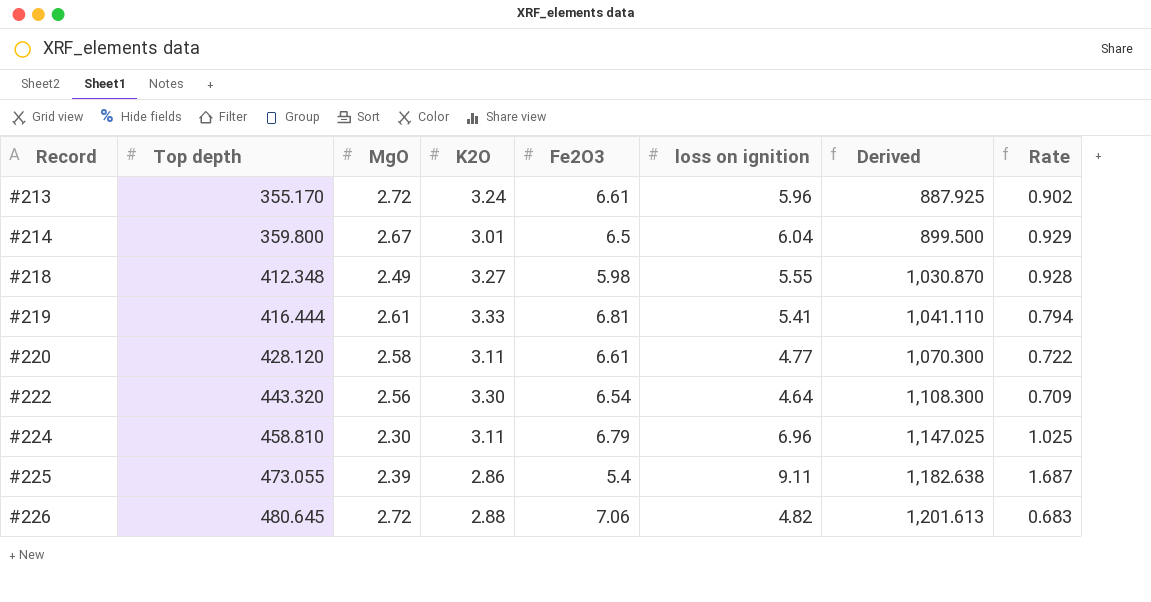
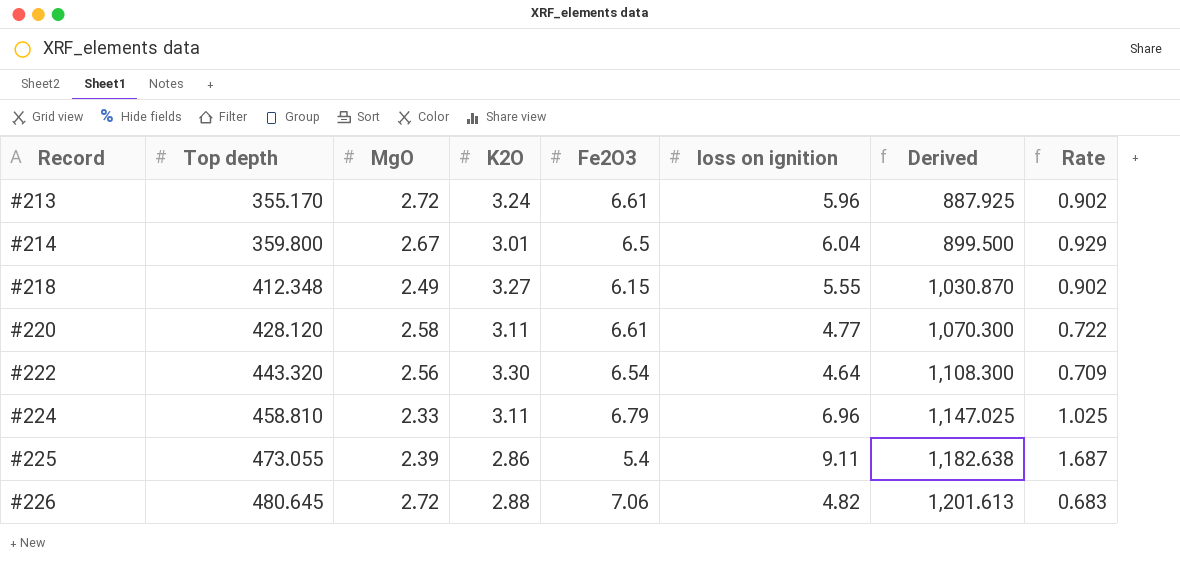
row #219: 416.444 | 2.61 | 3.33 | 6.81 | 5.41 | 1,041.110 | 0.794 -> none
#218 | Fe2O3: 5.98 -> 6.15
#218 | Rate: 0.928 -> 0.902
#224 | MgO: 2.30 -> 2.33

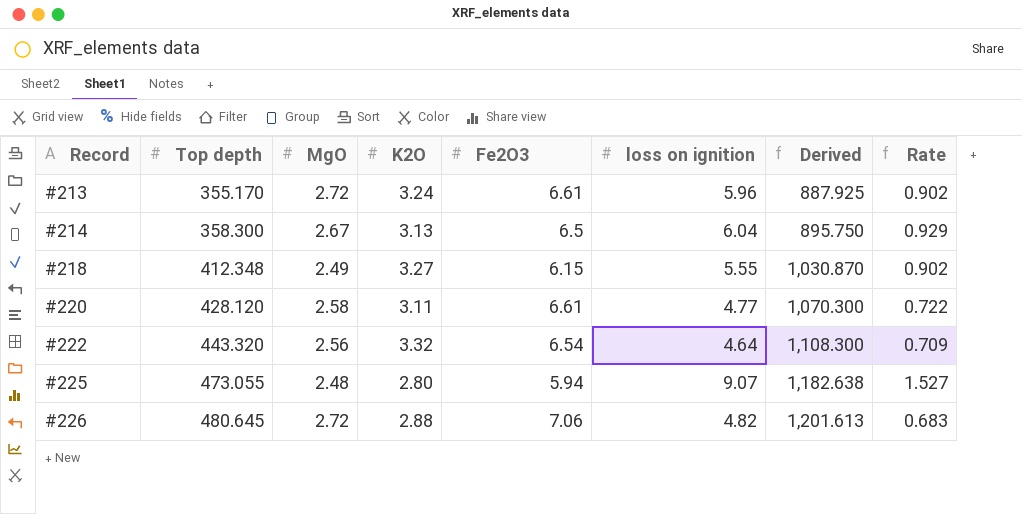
row #224: 458.810 | 2.33 | 3.11 | 6.79 | 6.96 | 1,147.025 | 1.025 -> none
#214 | Top depth: 359.800 -> 358.300
#214 | K2O: 3.01 -> 3.13
#214 | Derived: 899.500 -> 895.750
#222 | K2O: 3.30 -> 3.32
#225 | MgO: 2.39 -> 2.48
#225 | K2O: 2.86 -> 2.80
#225 | Fe2O3: 5.4 -> 5.94
#225 | loss on ignition: 9.11 -> 9.07
#225 | Rate: 1.687 -> 1.527

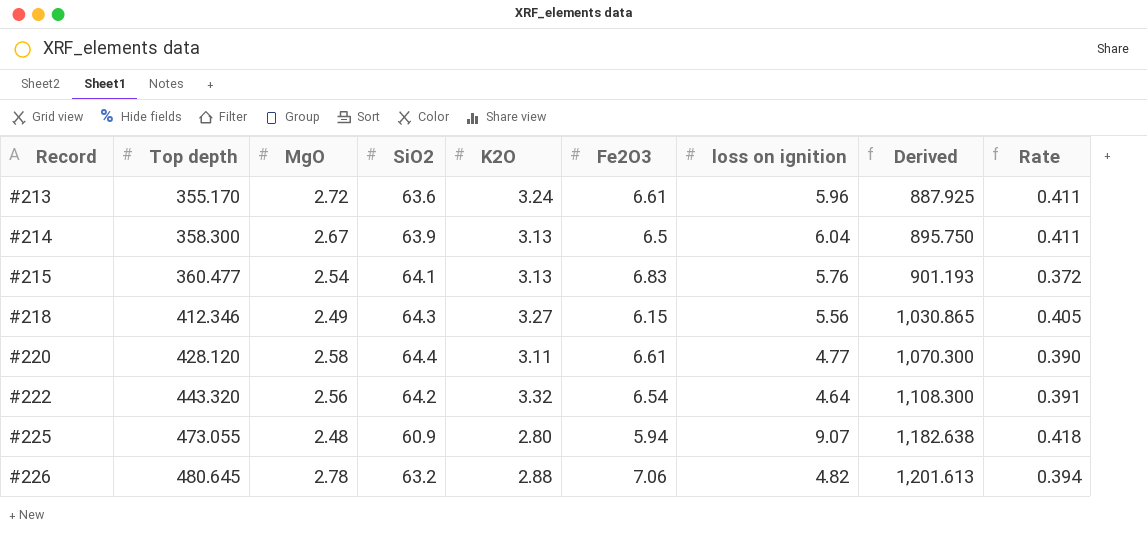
column SiO2 | position: none -> 4
column Rate | formula: [loss on ignition] / [Fe2O3] -> [MgO] / [Fe2O3]
row #215: none -> 360.477 | 2.54 | 64.1 | 3.13 | 6.83 | 5.76 | 901.193 | 0.372
#218 | Top depth: 412.348 -> 412.346
#218 | loss on ignition: 5.55 -> 5.56
#218 | Derived: 1,030.870 -> 1,030.865
#226 | MgO: 2.72 -> 2.78

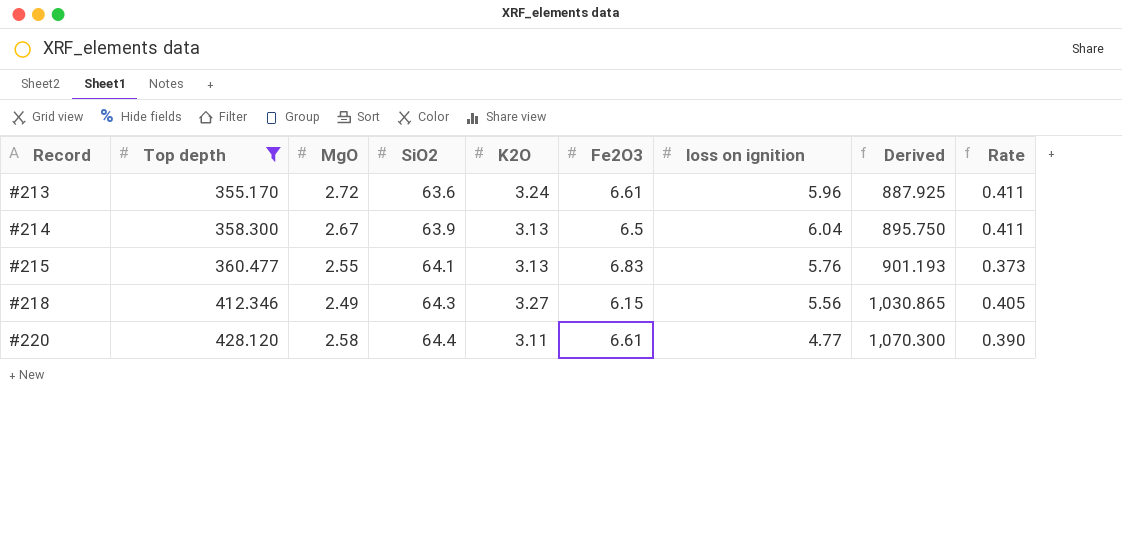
filter: none -> Top depth <= 428.120
#215 | MgO: 2.54 -> 2.55
#215 | Rate: 0.372 -> 0.373

